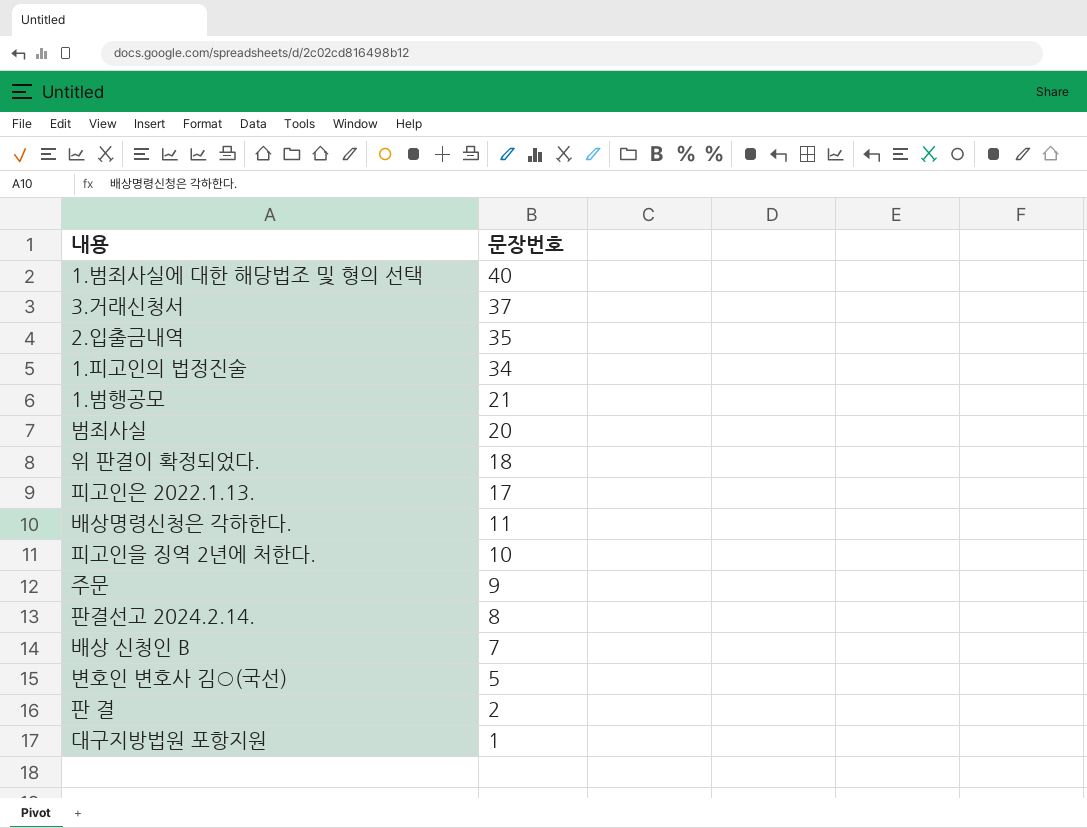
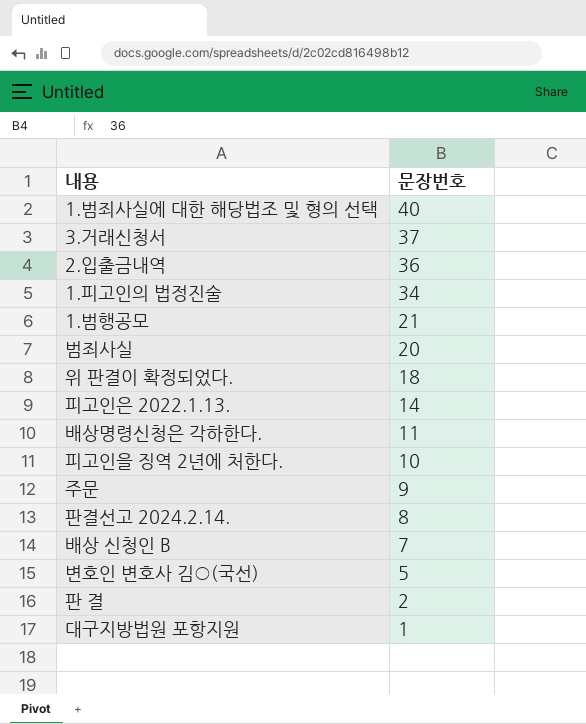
2.입출금내역 | 문장번호: 35 -> 36
피고인은 2022.1.13. | 문장번호: 17 -> 14

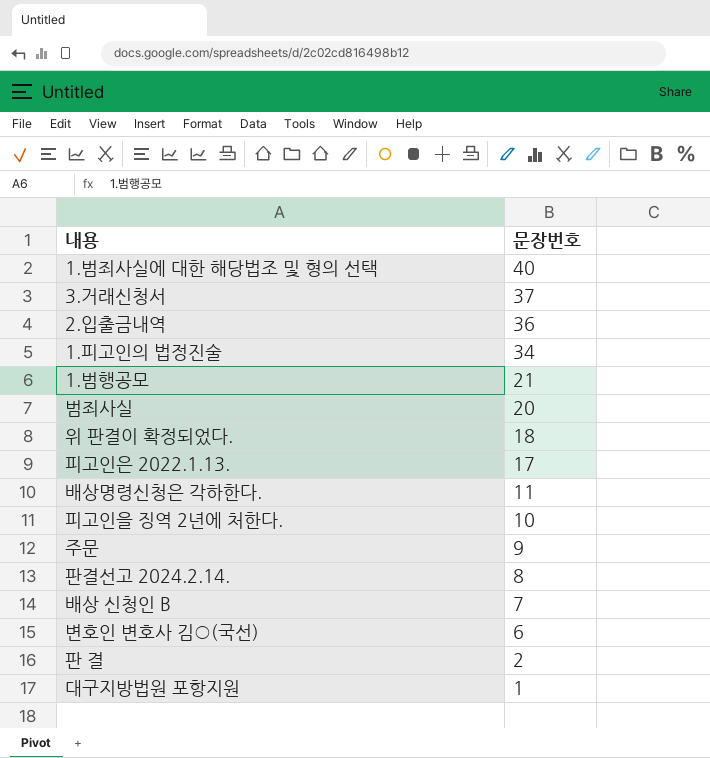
피고인은 2022.1.13. | 문장번호: 14 -> 17
변호인 변호사 김○(국선) | 문장번호: 5 -> 6

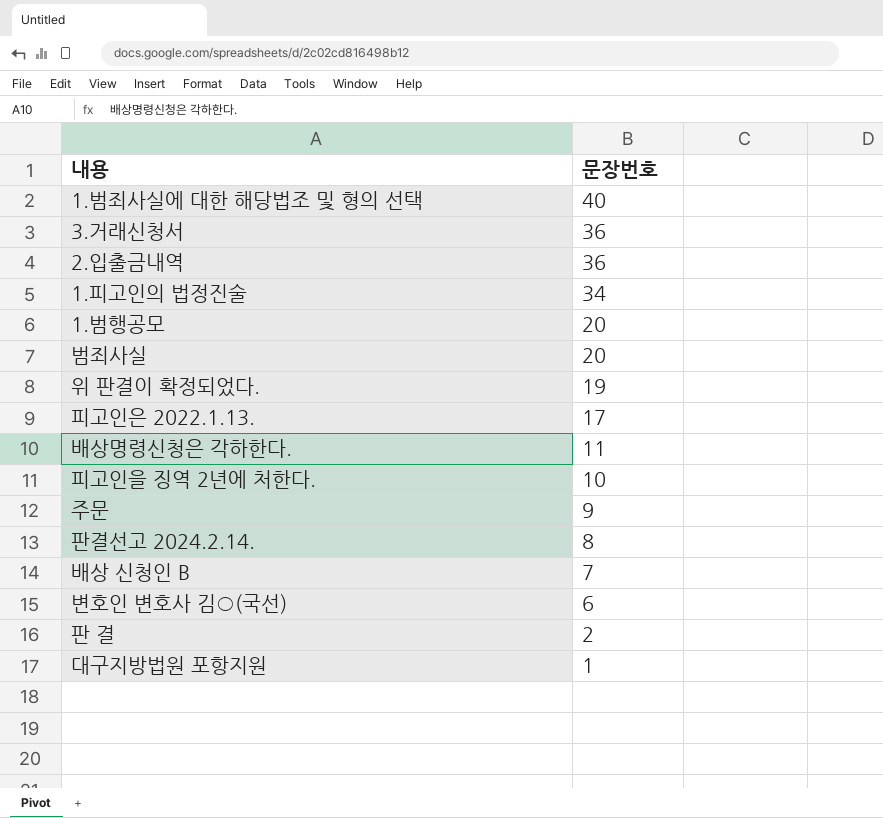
3.거래신청서 | 문장번호: 37 -> 36
1.범행공모 | 문장번호: 21 -> 20
위 판결이 확정되었다. | 문장번호: 18 -> 19

